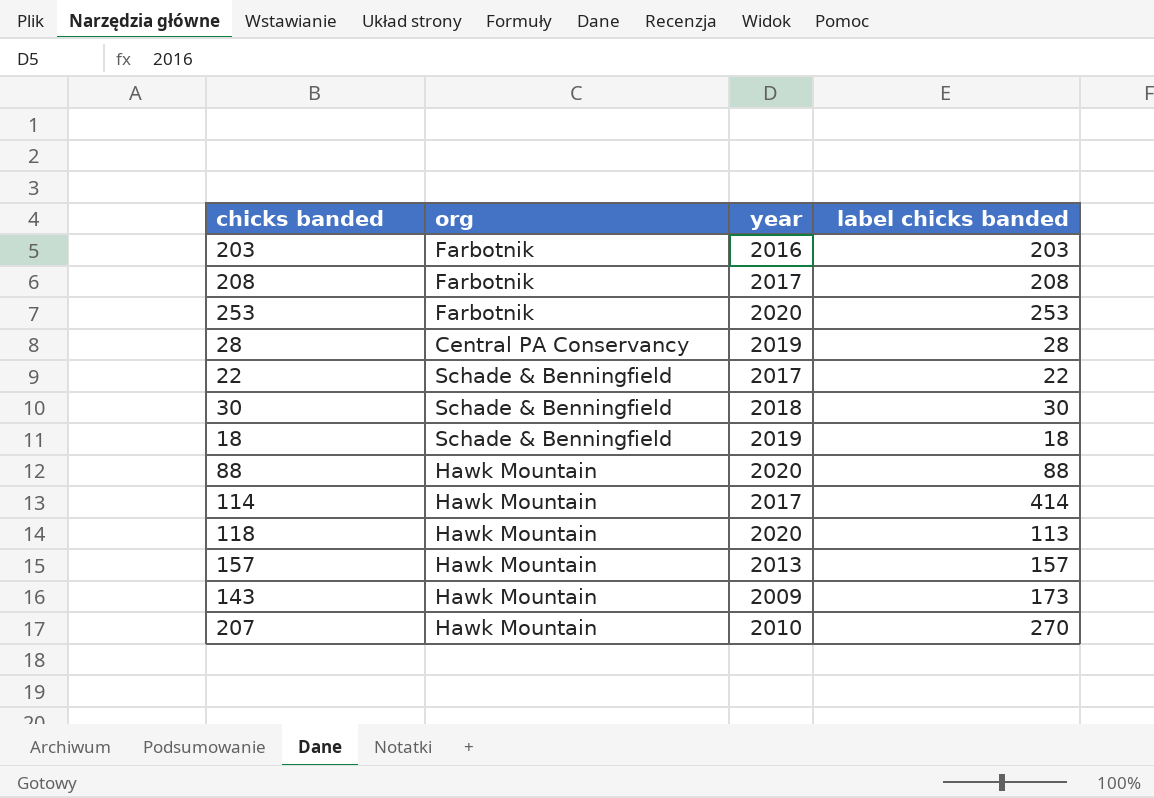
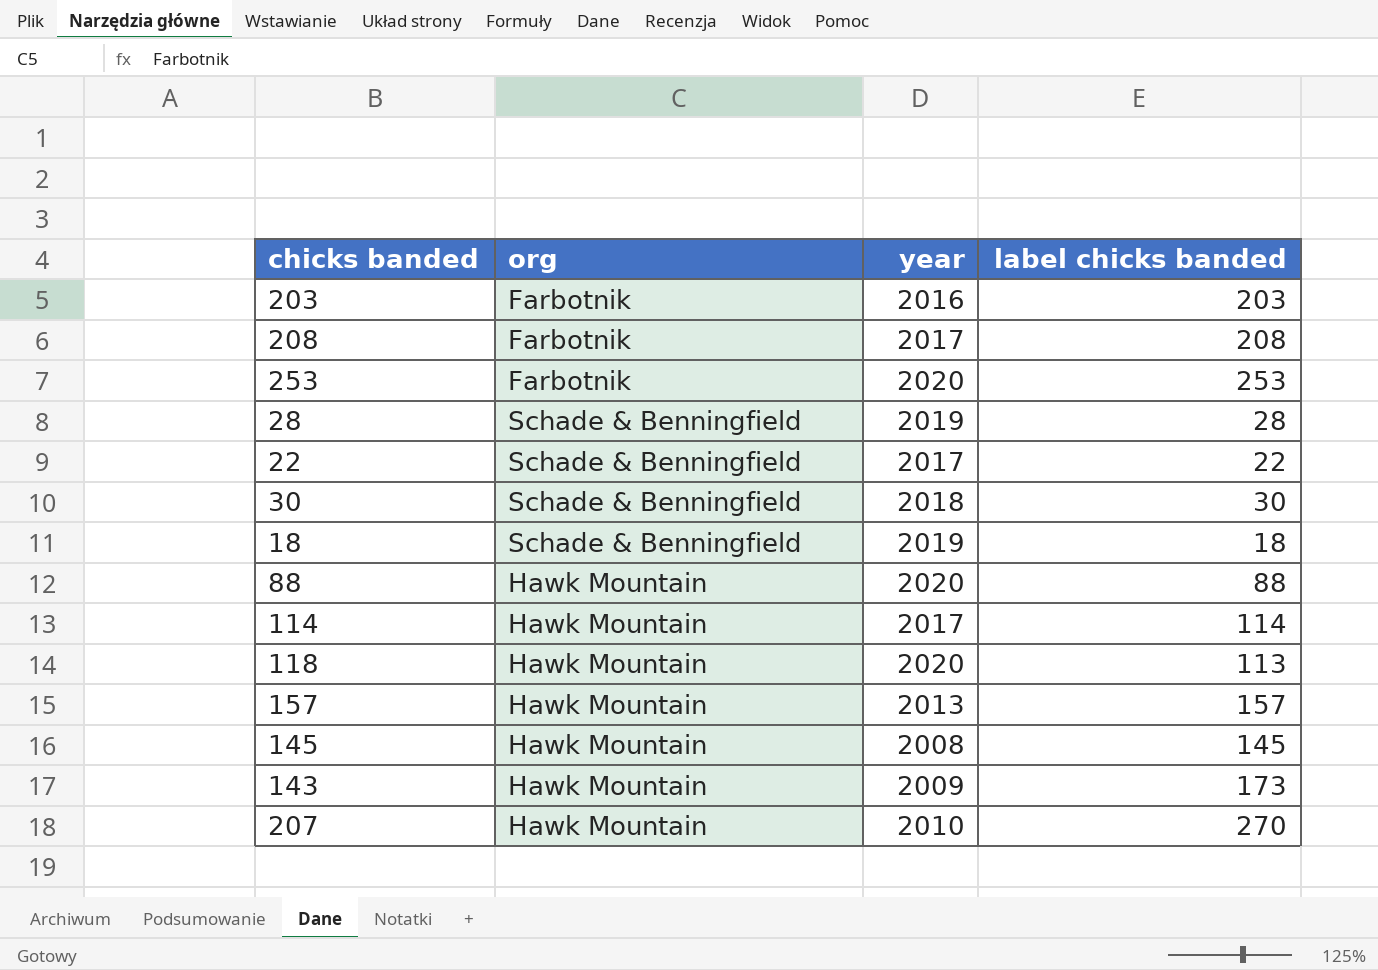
28 | org: Central PA Conservancy -> Schade & Benningfield
114 | label chicks banded: 414 -> 114
row 145: none -> Hawk Mountain | 2008 | 145

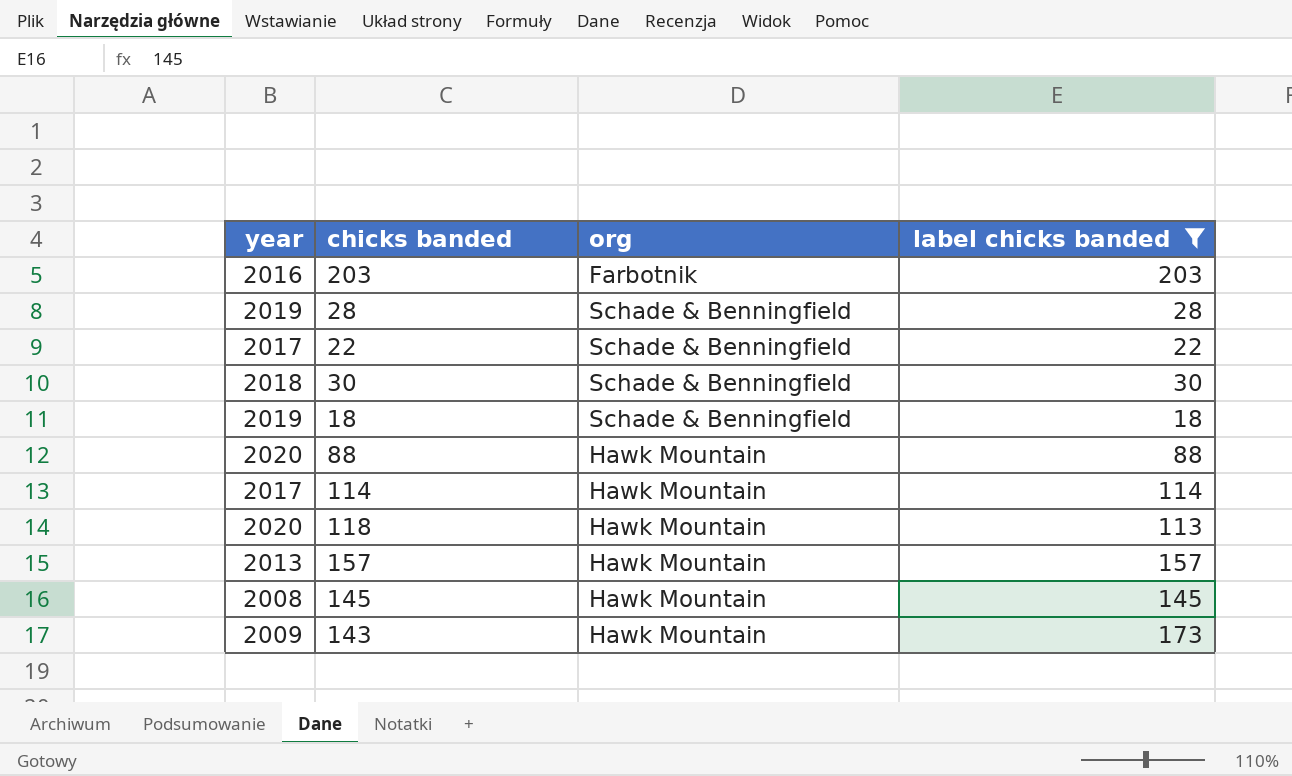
filter: none -> label chicks banded <= 203
column year | position: 3 -> 1

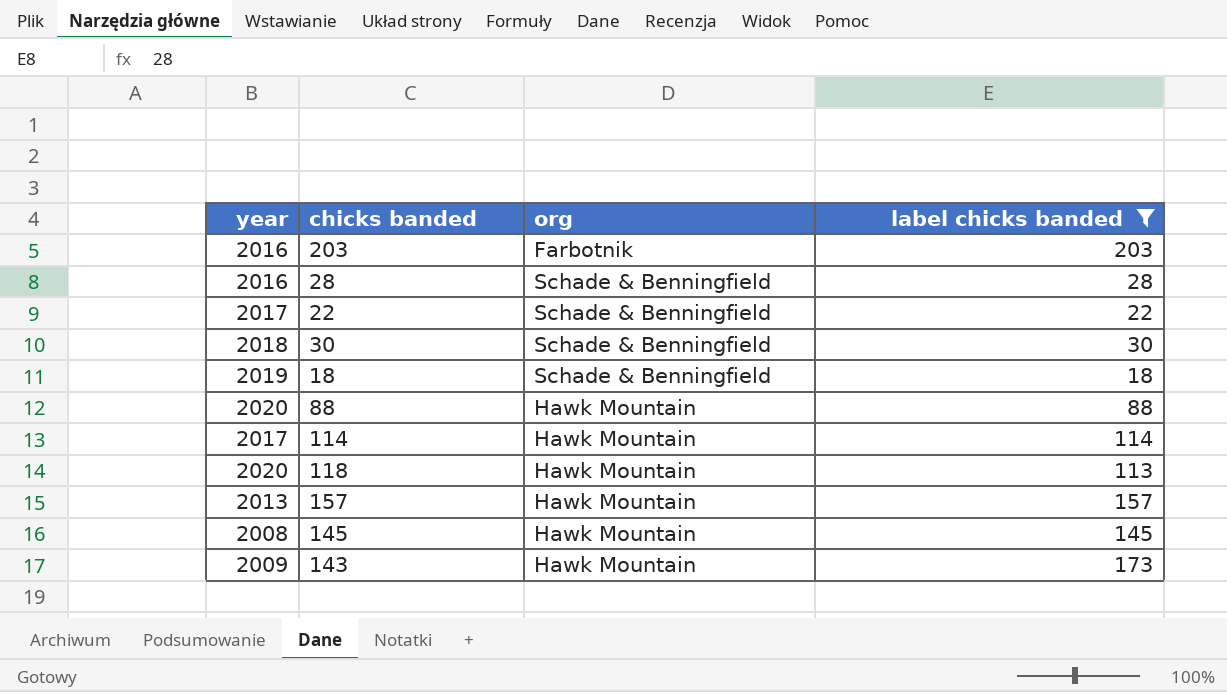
28 | year: 2019 -> 2016

